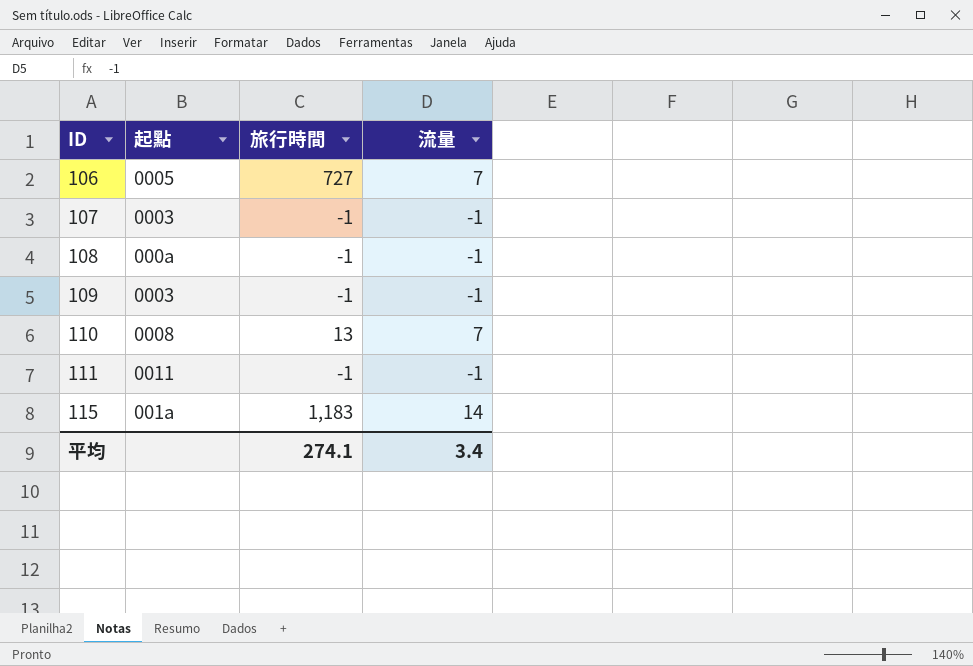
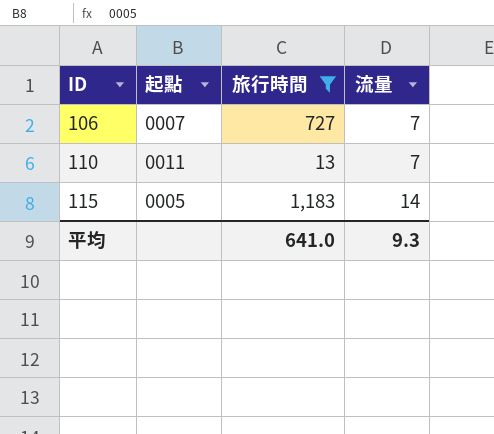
filter: none -> 旅行時間 != -1
106 | 起點: 0005 -> 0007
110 | 起點: 0008 -> 0011
115 | 起點: 001a -> 0005
平均 | 旅行時間: 274.1 -> 641.0
平均 | 流量: 3.4 -> 9.3

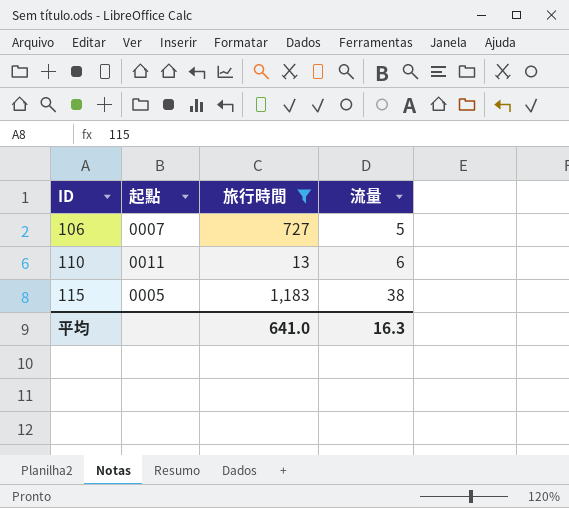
106 | 流量: 7 -> 5
110 | 流量: 7 -> 6
115 | 流量: 14 -> 38
平均 | 流量: 9.3 -> 16.3

